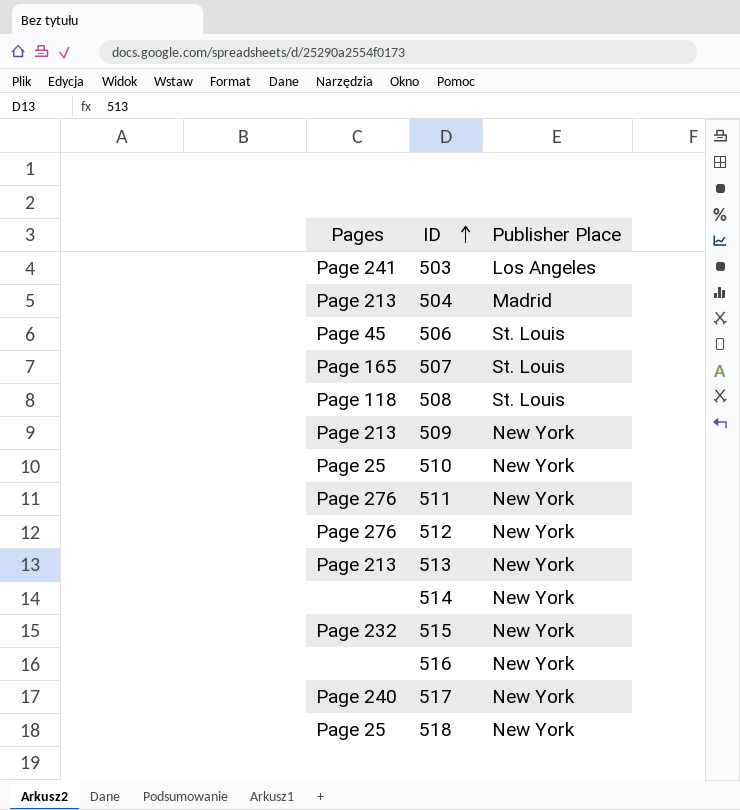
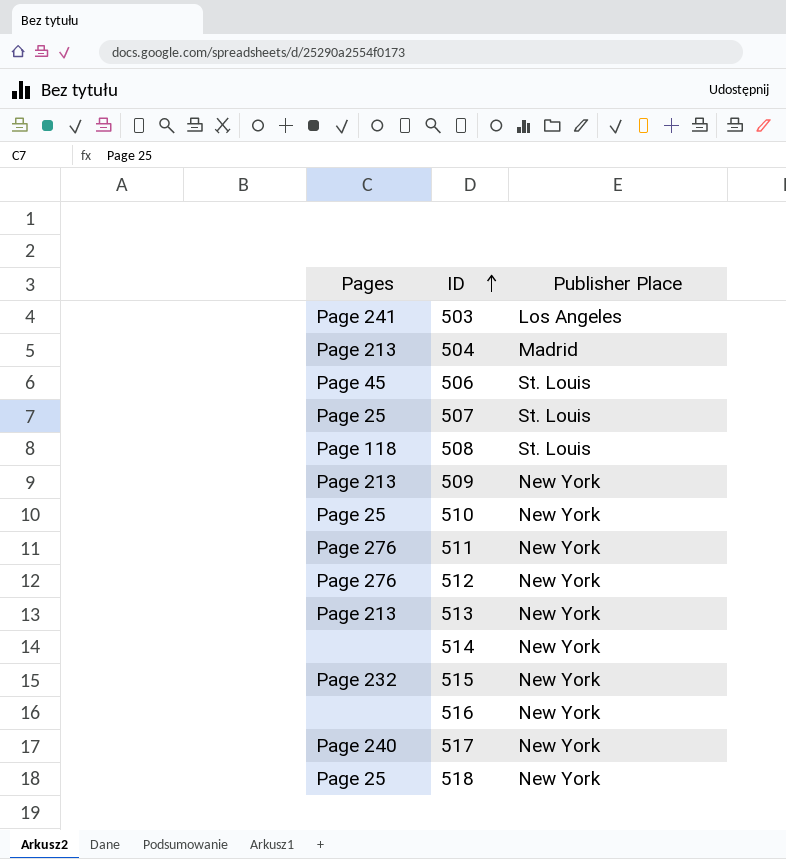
507 | Pages: Page 165 -> Page 25

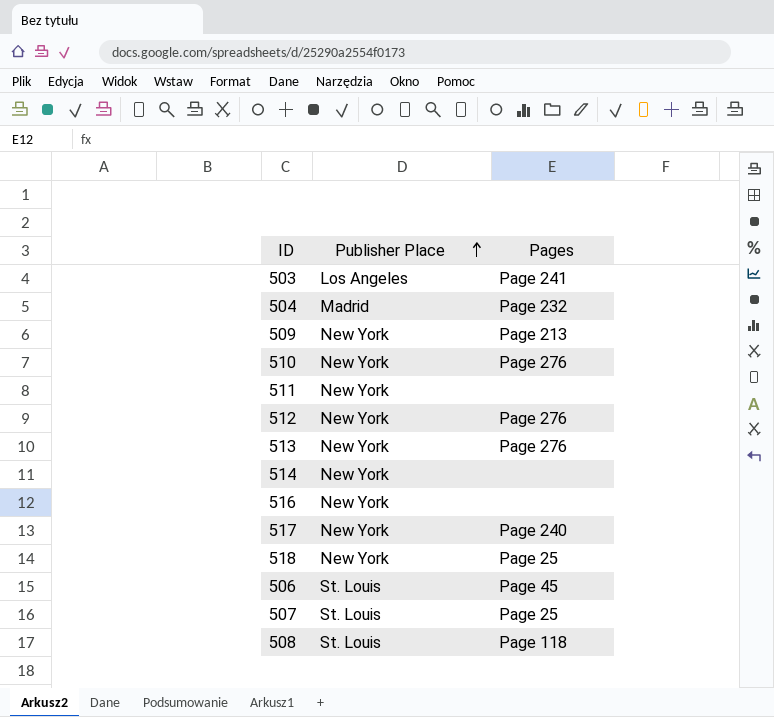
row order: ID ascending -> Publisher Place ascending
column Pages | position: 1 -> 3
row 515: Page 232 | New York -> none
504 | Pages: Page 213 -> Page 232
510 | Pages: Page 25 -> Page 276
511 | Pages: Page 276 -> none
513 | Pages: Page 213 -> Page 276

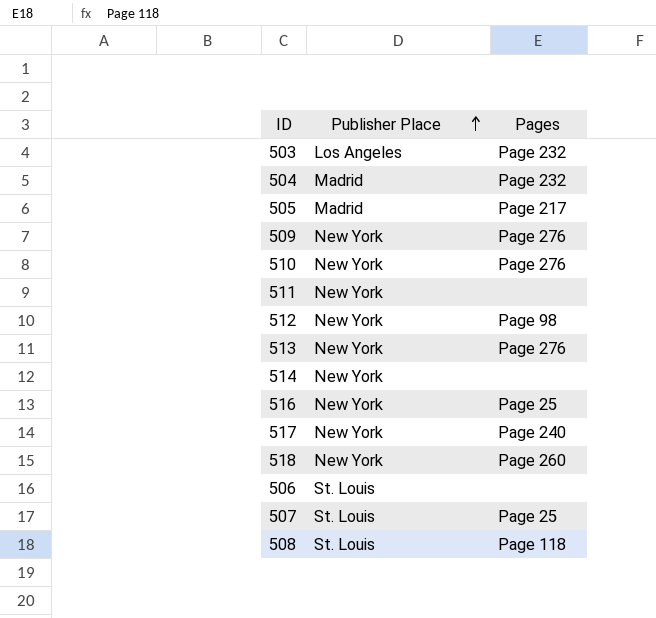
503 | Pages: Page 241 -> Page 232
row 505: none -> Madrid | Page 217
509 | Pages: Page 213 -> Page 276
512 | Pages: Page 276 -> Page 98
516 | Pages: none -> Page 25
518 | Pages: Page 25 -> Page 260
506 | Pages: Page 45 -> none

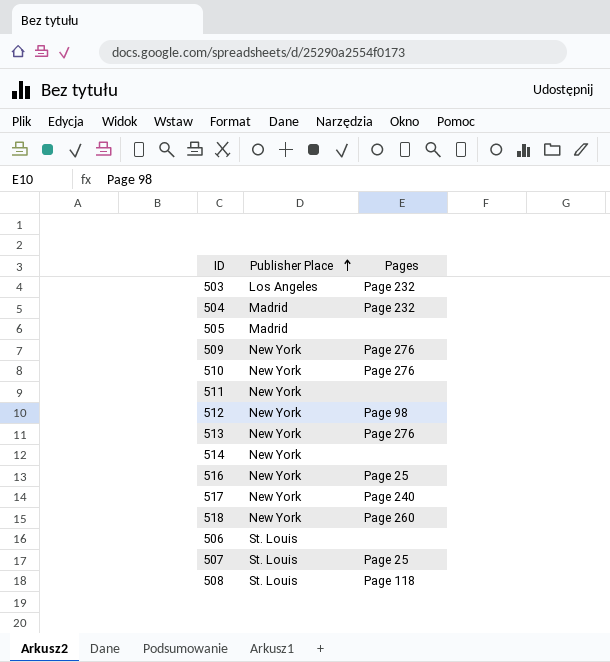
505 | Pages: Page 217 -> none

